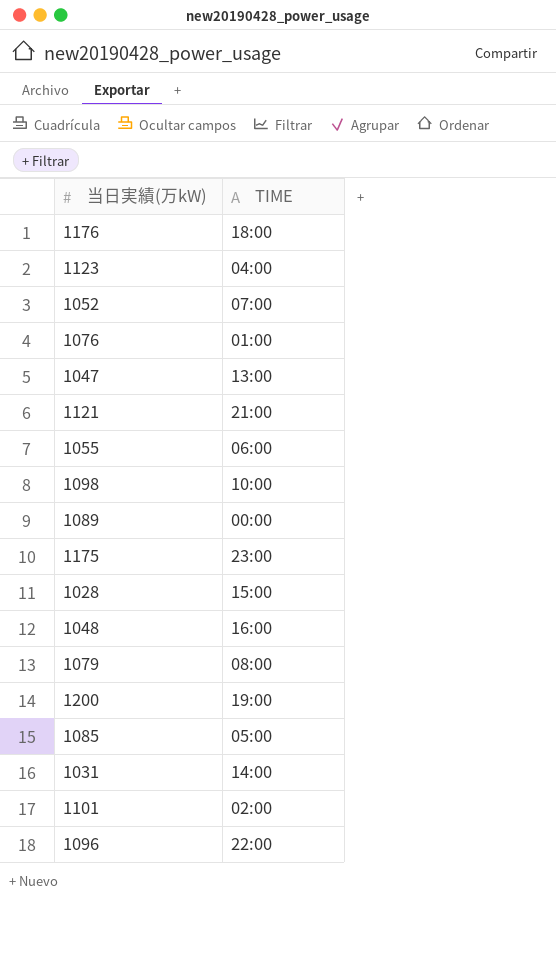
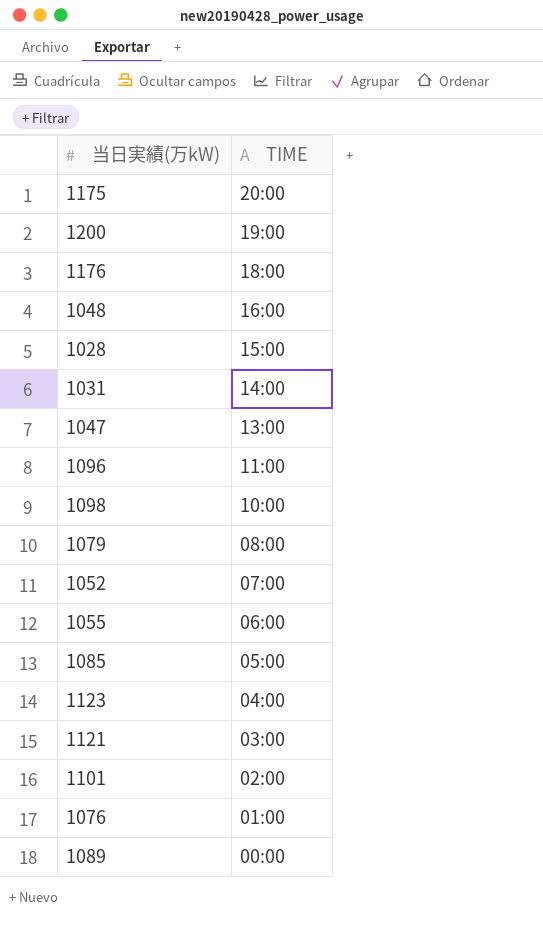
row order: none -> TIME descending
1175 | TIME: 23:00 -> 20:00
1096 | TIME: 22:00 -> 11:00
1121 | TIME: 21:00 -> 03:00

